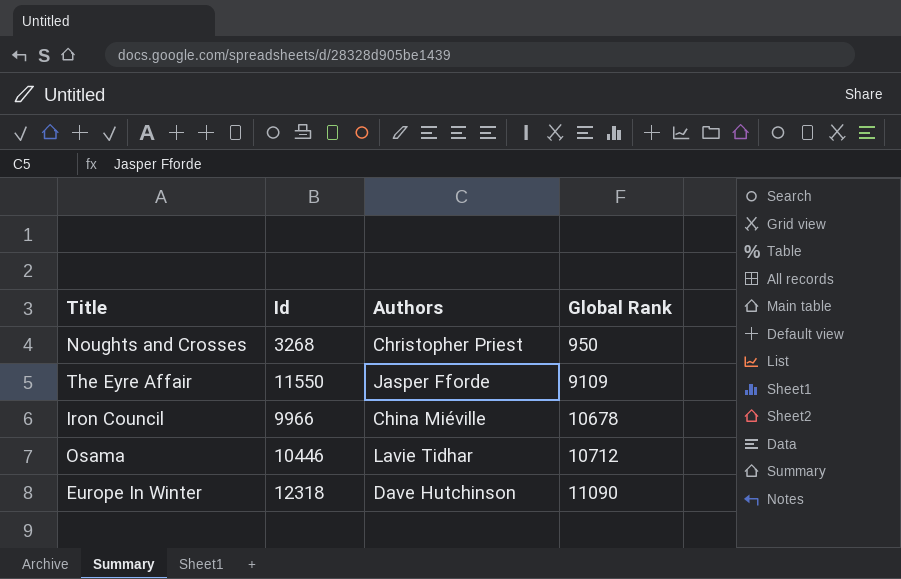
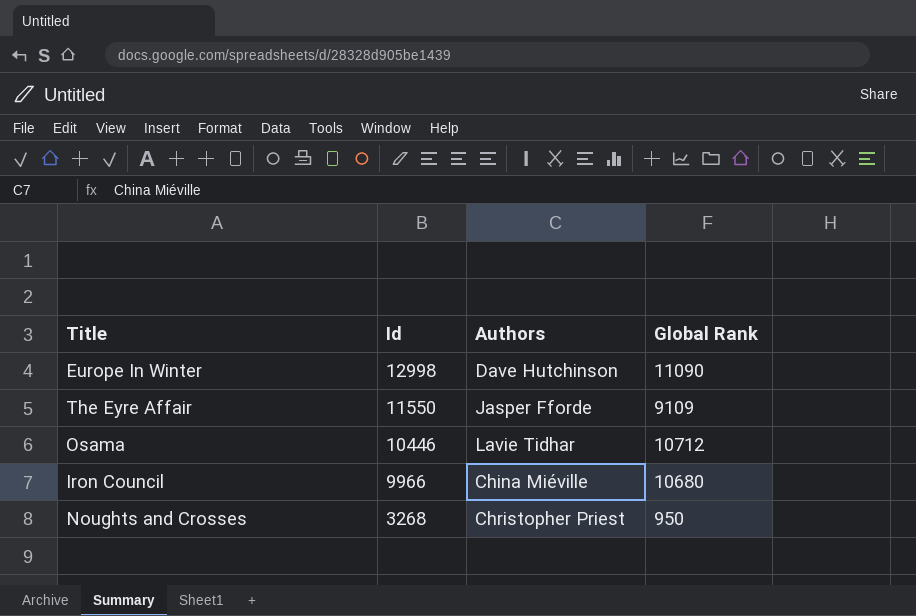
row order: Global Rank ascending -> Id descending
Europe In Winter | Id: 12318 -> 12998
Iron Council | Global Rank: 10678 -> 10680

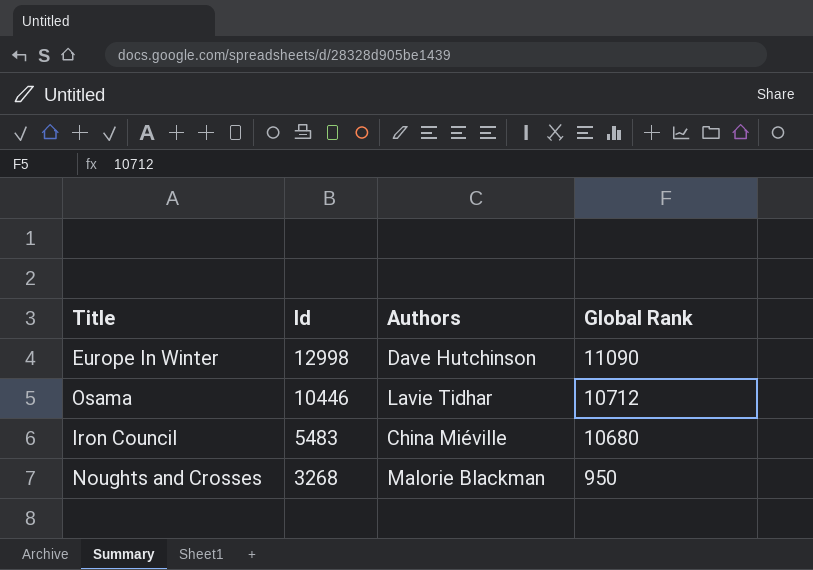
row The Eyre Affair: 11550 | Jasper Fforde | 9109 -> none
Iron Council | Id: 9966 -> 5483
Noughts and Crosses | Authors: Christopher Priest -> Malorie Blackman

